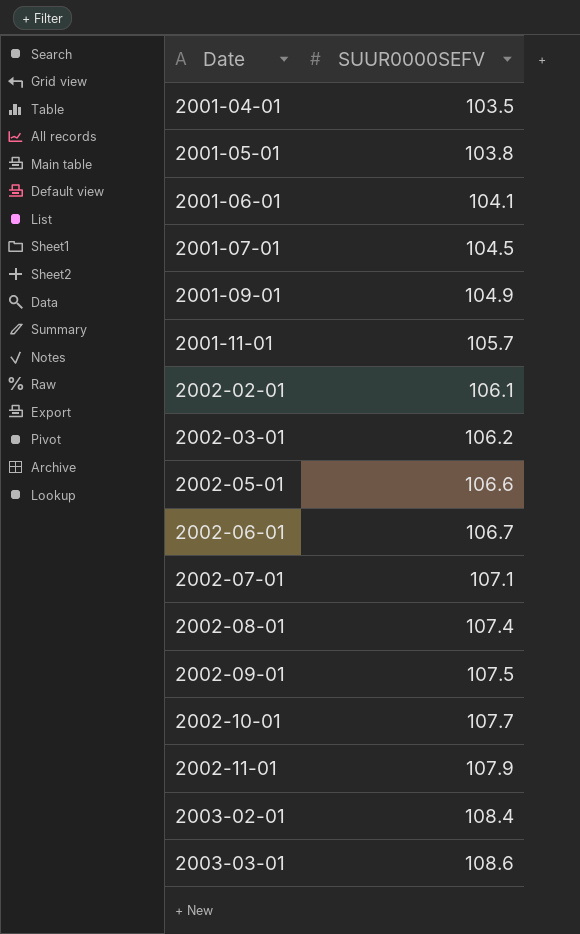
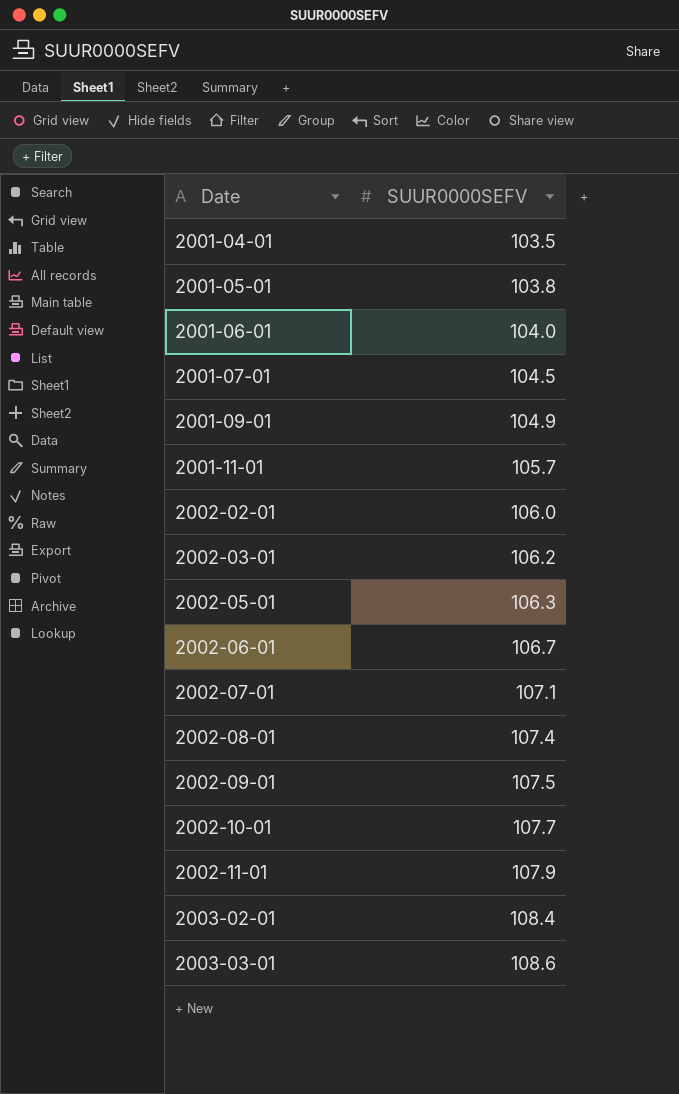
2001-06-01 | SUUR0000SEFV: 104.1 -> 104.0
2002-02-01 | SUUR0000SEFV: 106.1 -> 106.0
2002-05-01 | SUUR0000SEFV: 106.6 -> 106.3

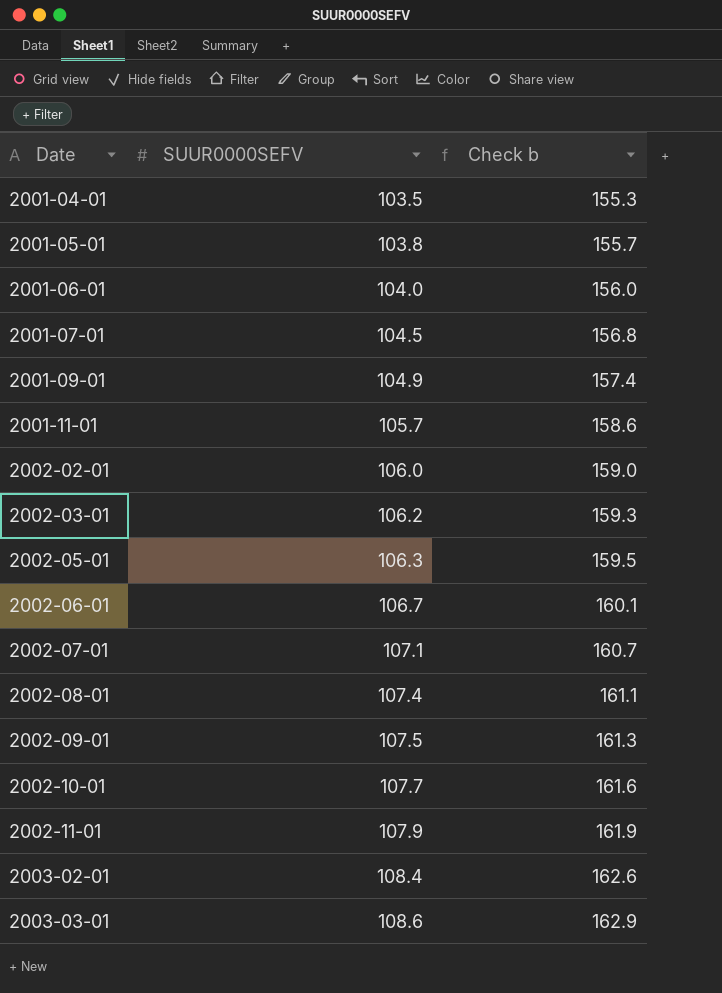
column Check b | formula: none -> [SUUR0000SEFV] * 1.5

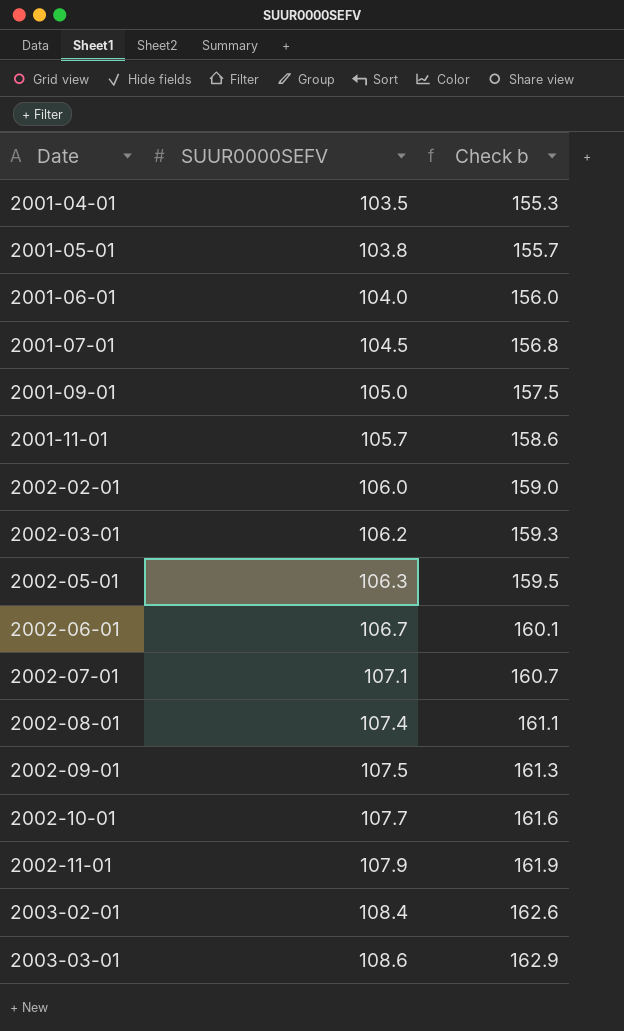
2001-09-01 | SUUR0000SEFV: 104.9 -> 105.0
2001-09-01 | Check b: 157.4 -> 157.5

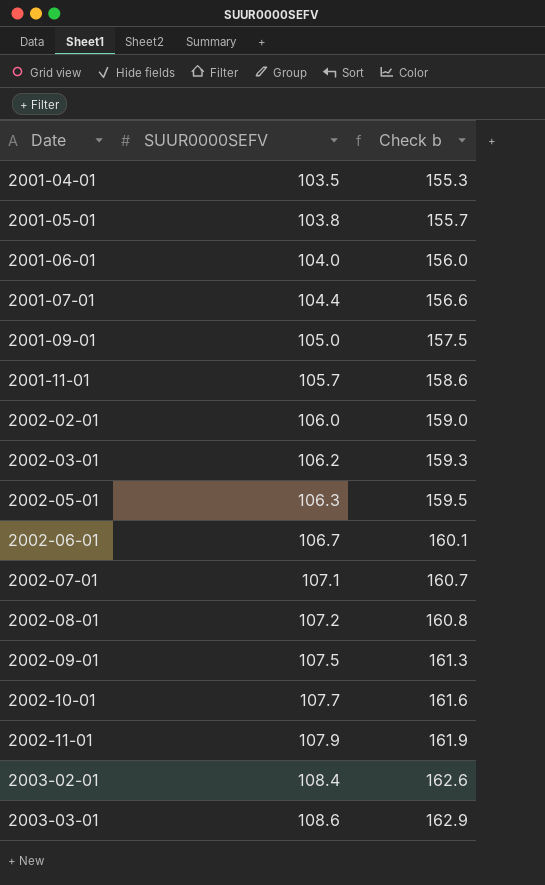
2001-07-01 | SUUR0000SEFV: 104.5 -> 104.4
2001-07-01 | Check b: 156.8 -> 156.6
2002-08-01 | SUUR0000SEFV: 107.4 -> 107.2
2002-08-01 | Check b: 161.1 -> 160.8

